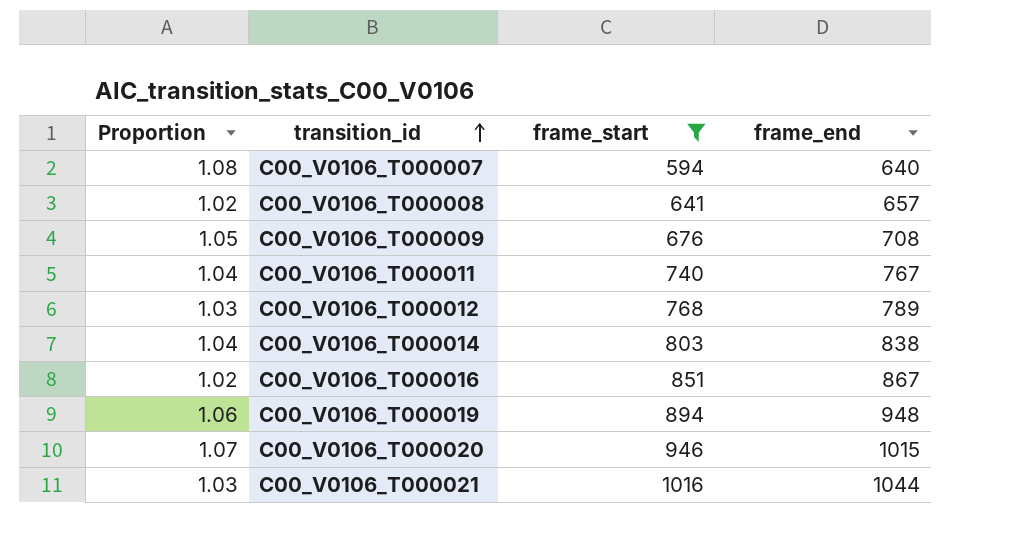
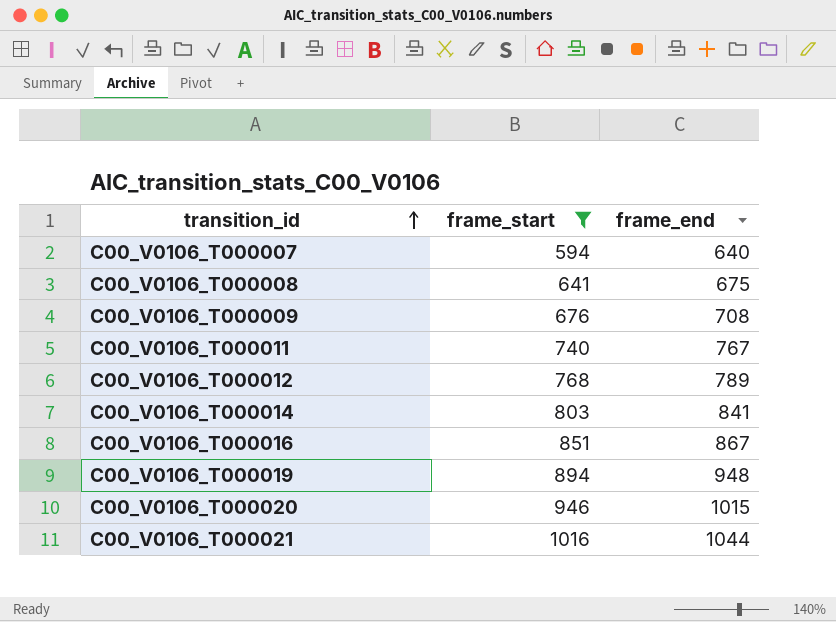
column Proportion | formula: [frame_end] / [frame_start] -> none
C00_V0106_T000008 | frame_end: 657 -> 675
C00_V0106_T000014 | frame_end: 838 -> 841

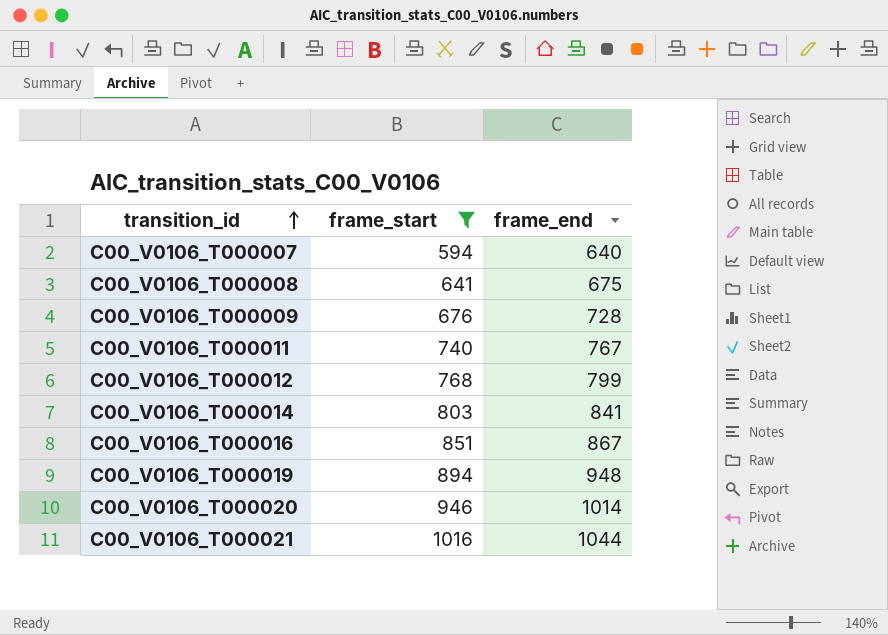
C00_V0106_T000009 | frame_end: 708 -> 728
C00_V0106_T000012 | frame_end: 789 -> 799
C00_V0106_T000020 | frame_end: 1015 -> 1014

